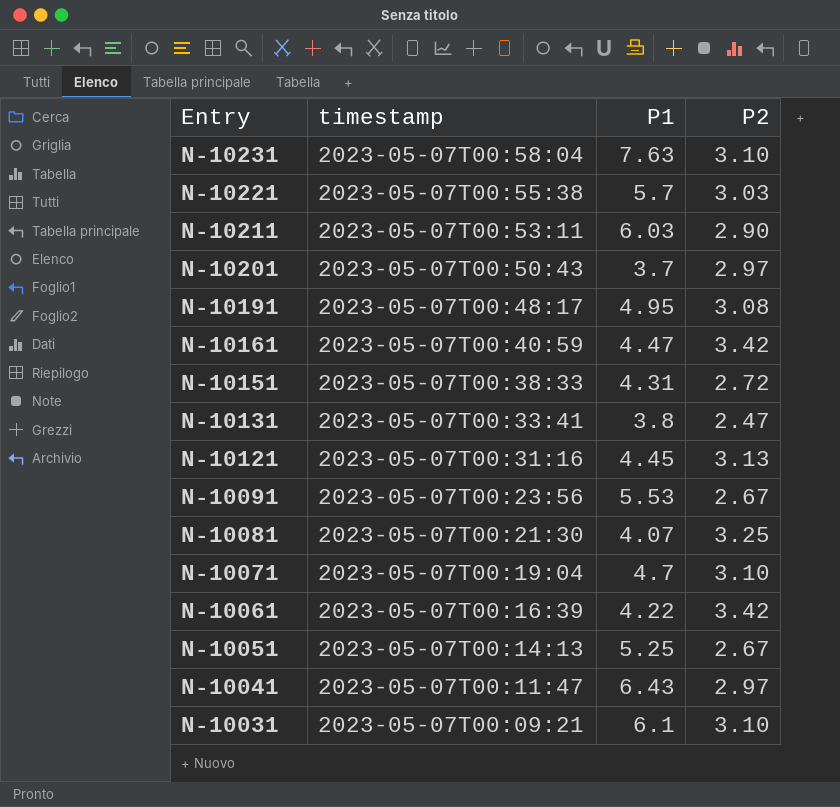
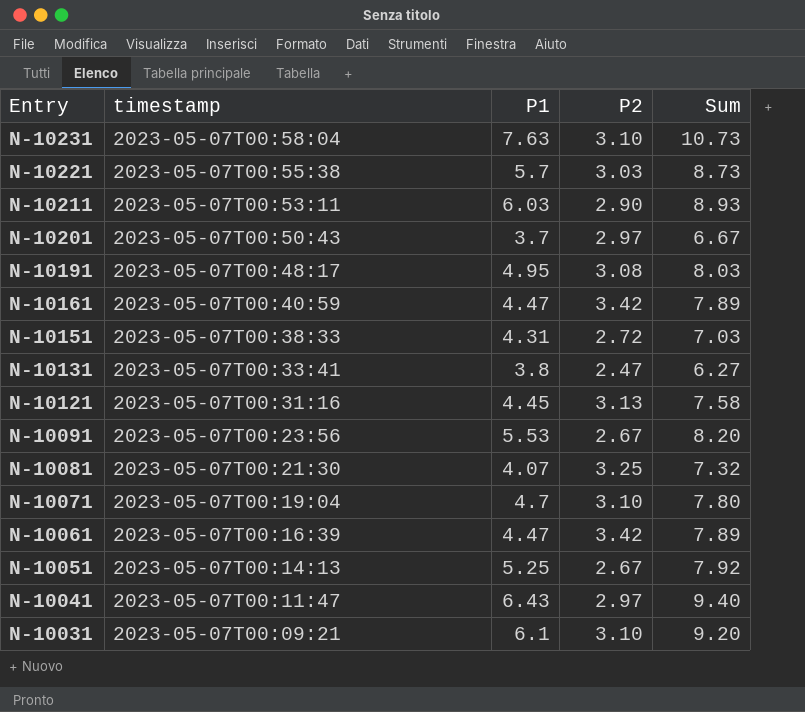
column Sum | formula: none -> [P1] + [P2]
N-10061 | P1: 4.22 -> 4.47

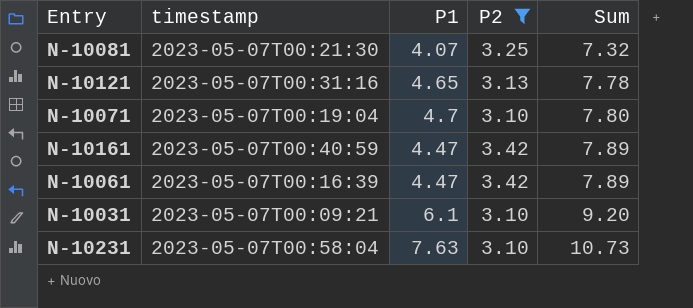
filter: none -> P2 >= 3.10
row order: Entry descending -> Sum ascending
N-10121 | P1: 4.45 -> 4.65
N-10121 | Sum: 7.58 -> 7.78

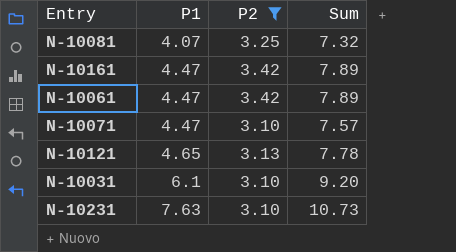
row order: Sum ascending -> P1 ascending
column timestamp | position: 2 -> none
N-10071 | P1: 4.7 -> 4.47
N-10071 | Sum: 7.80 -> 7.57

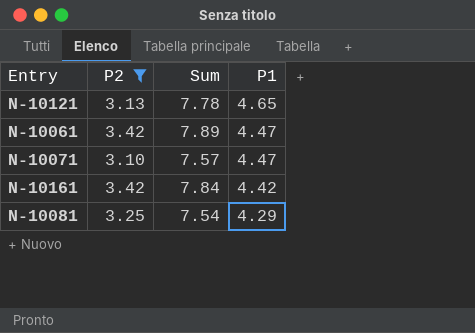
row order: P1 ascending -> P1 descending
column P1 | position: 2 -> 4
row N-10031: 6.1 | 3.10 | 9.20 -> none
row N-10231: 7.63 | 3.10 | 10.73 -> none
N-10161 | Sum: 7.89 -> 7.84
N-10161 | P1: 4.47 -> 4.42
N-10081 | Sum: 7.32 -> 7.54
N-10081 | P1: 4.07 -> 4.29

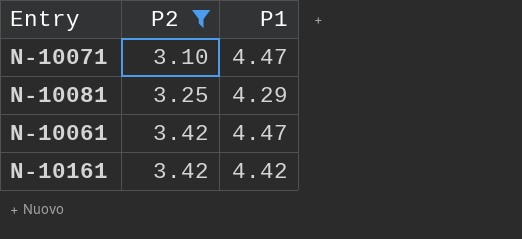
row order: P1 descending -> P2 ascending
column Sum | formula: [P2] + [P1] -> none
row N-10121: 3.13 | 7.78 | 4.65 -> none

